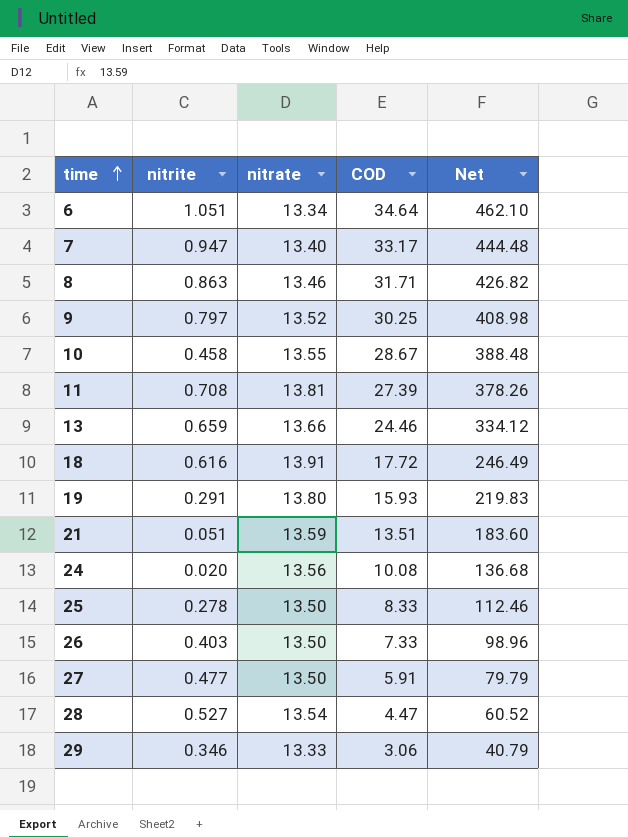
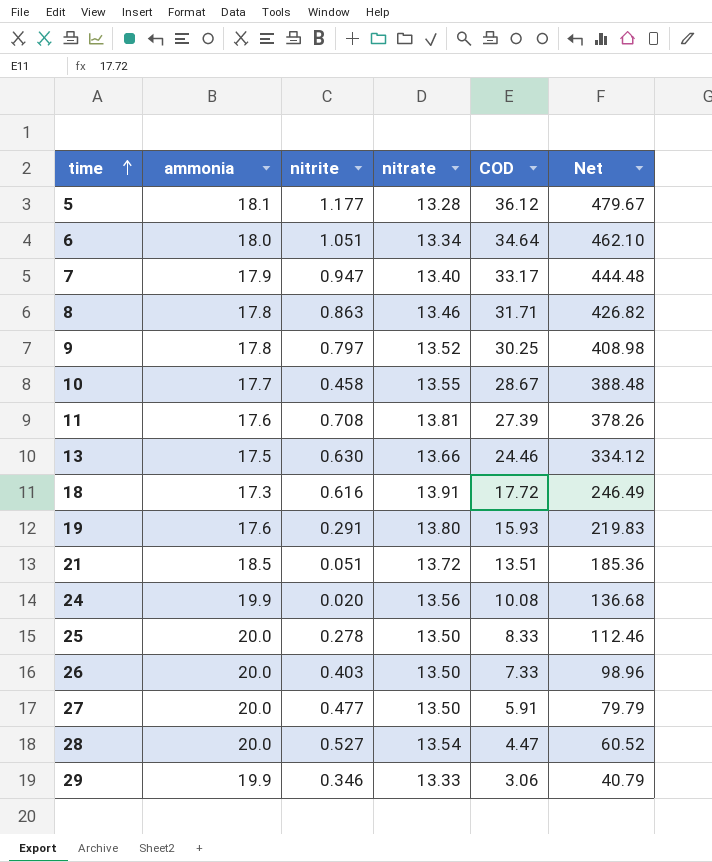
column ammonia | position: none -> 2
row 5: none -> 18.1 | 1.177 | 13.28 | 36.12 | 479.67
13 | nitrite: 0.659 -> 0.630
21 | nitrate: 13.59 -> 13.72
21 | Net: 183.60 -> 185.36

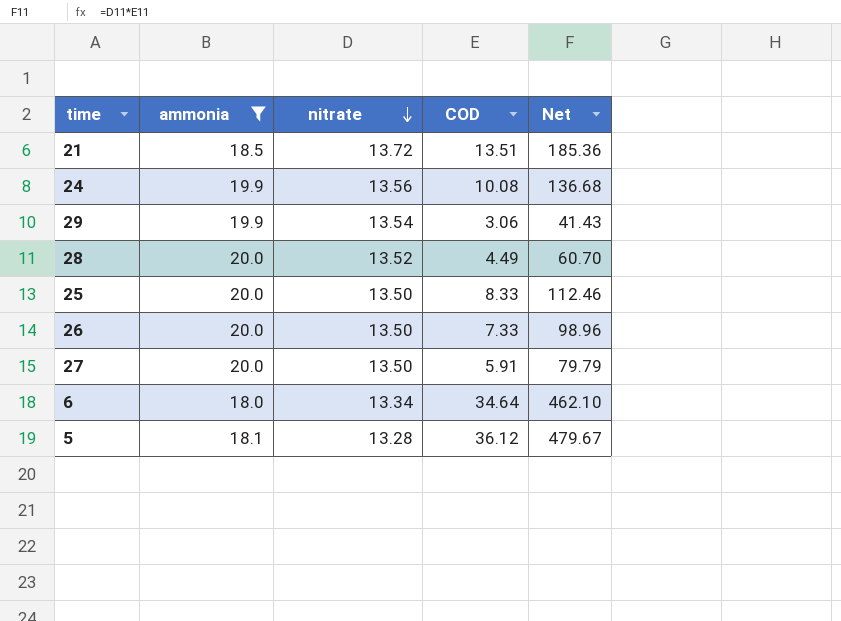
filter: none -> ammonia >= 18.0
row order: time ascending -> nitrate descending
column nitrite | position: 3 -> none
29 | nitrate: 13.33 -> 13.54
29 | Net: 40.79 -> 41.43
28 | nitrate: 13.54 -> 13.52
28 | COD: 4.47 -> 4.49
28 | Net: 60.52 -> 60.70

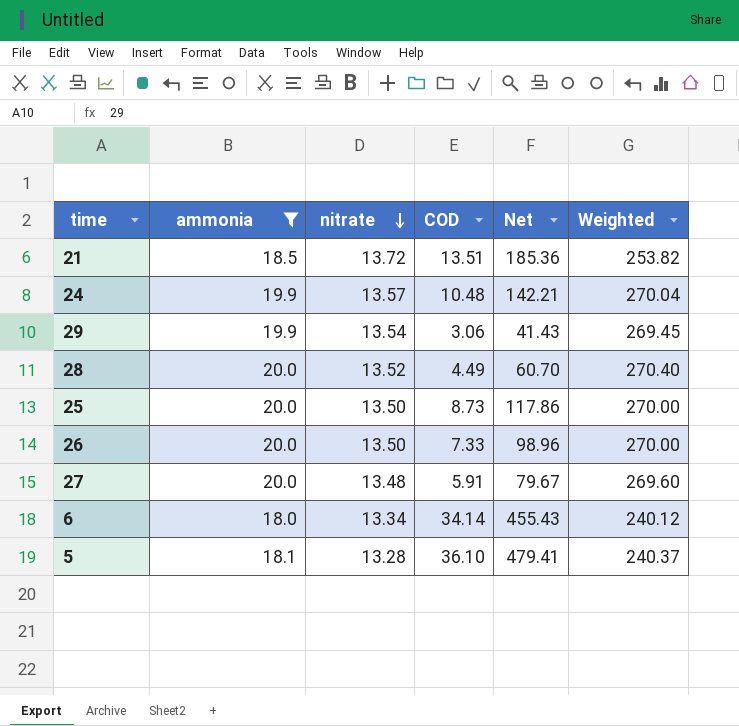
column Weighted | formula: none -> [ammonia] * [nitrate]
24 | nitrate: 13.56 -> 13.57
24 | COD: 10.08 -> 10.48
24 | Net: 136.68 -> 142.21
25 | COD: 8.33 -> 8.73
25 | Net: 112.46 -> 117.86
27 | nitrate: 13.50 -> 13.48
27 | Net: 79.79 -> 79.67
6 | COD: 34.64 -> 34.14
6 | Net: 462.10 -> 455.43
5 | COD: 36.12 -> 36.10
5 | Net: 479.67 -> 479.41

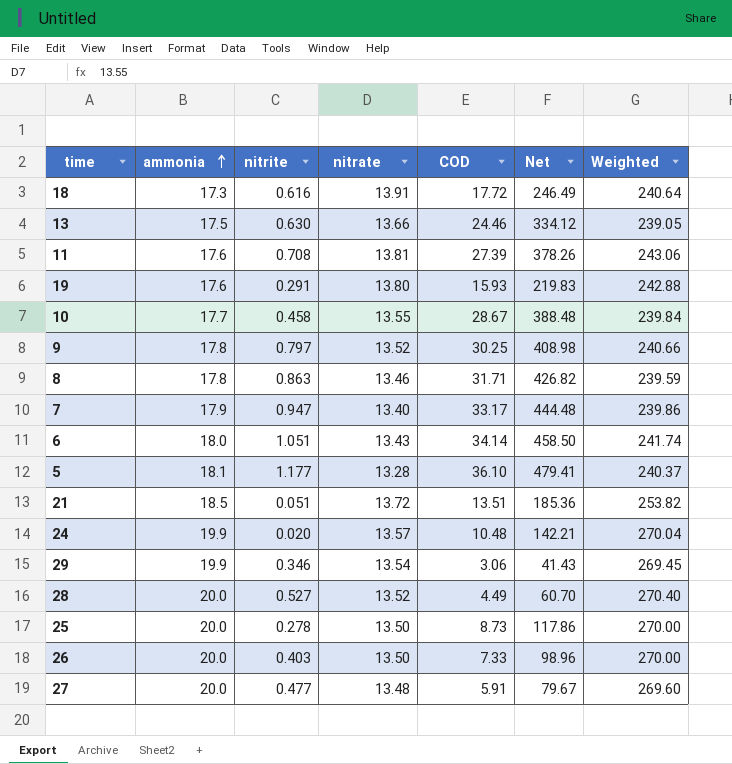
filter: ammonia >= 18.0 -> none
row order: nitrate descending -> ammonia ascending
column nitrite | position: none -> 3
6 | nitrate: 13.34 -> 13.43
6 | Net: 455.43 -> 458.50
6 | Weighted: 240.12 -> 241.74

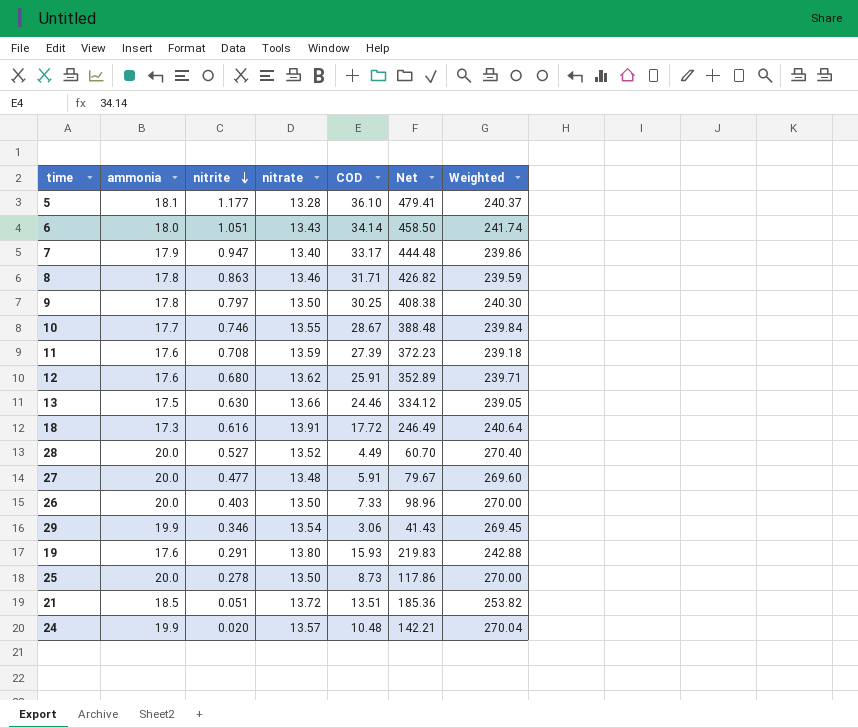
row order: ammonia ascending -> nitrite descending
9 | nitrate: 13.52 -> 13.50
9 | Net: 408.98 -> 408.38
9 | Weighted: 240.66 -> 240.30
10 | nitrite: 0.458 -> 0.746
11 | nitrate: 13.81 -> 13.59
11 | Net: 378.26 -> 372.23
11 | Weighted: 243.06 -> 239.18
row 12: none -> 17.6 | 0.680 | 13.62 | 25.91 | 352.89 | 239.71

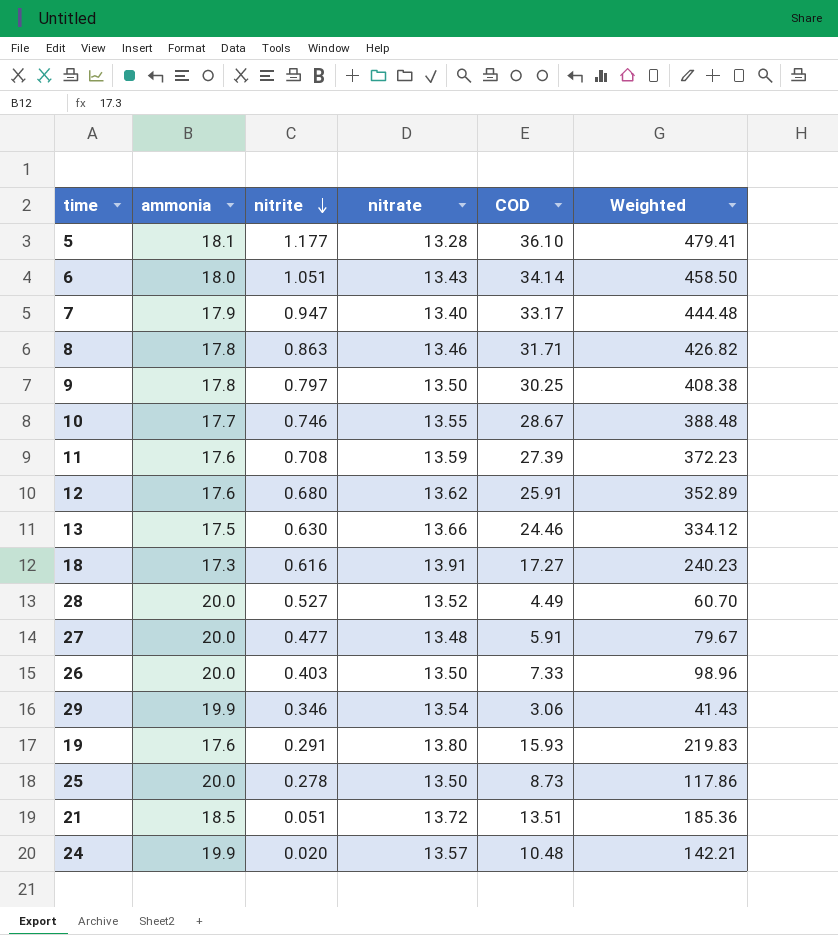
column Net | formula: [nitrate] * [COD] -> none
column Weighted | formula: [ammonia] * [nitrate] -> [nitrate] * [COD]
18 | COD: 17.72 -> 17.27

